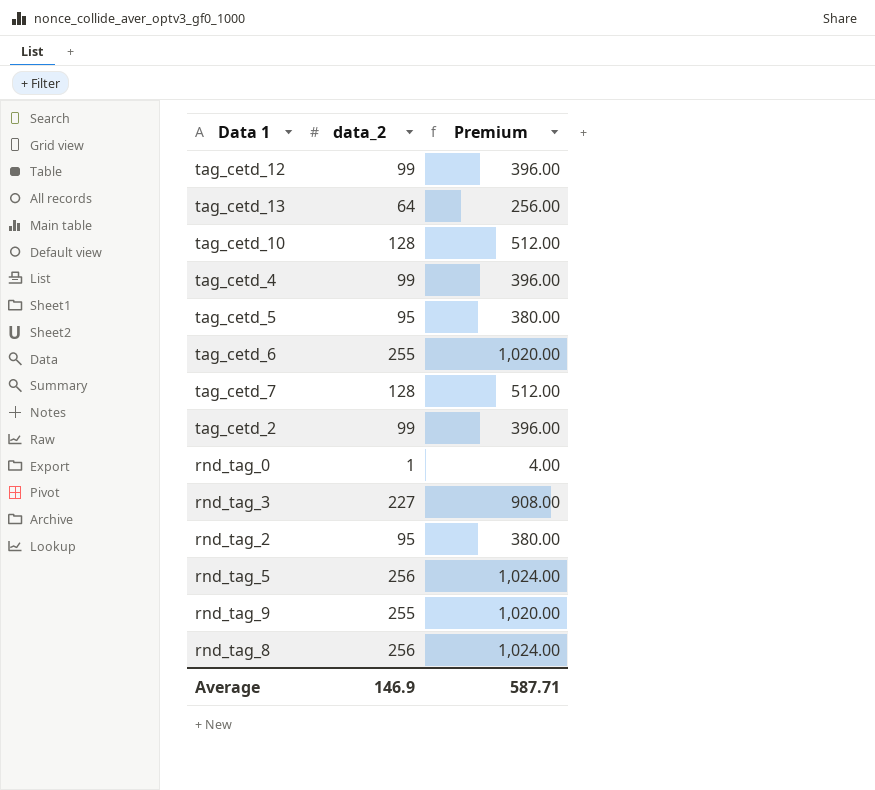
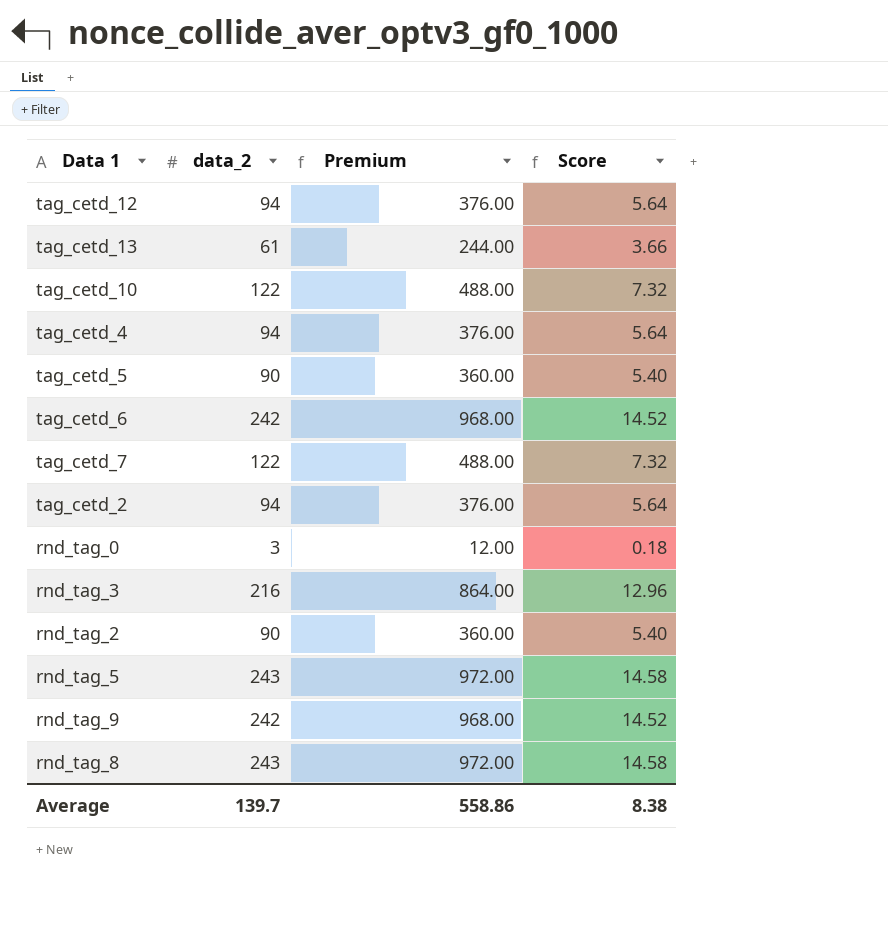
column Score | formula: none -> [data_2] * 0.06
tag_cetd_12 | data_2: 99 -> 94
tag_cetd_12 | Premium: 396.00 -> 376.00
tag_cetd_13 | data_2: 64 -> 61
tag_cetd_13 | Premium: 256.00 -> 244.00
tag_cetd_10 | data_2: 128 -> 122
tag_cetd_10 | Premium: 512.00 -> 488.00
tag_cetd_4 | data_2: 99 -> 94
tag_cetd_4 | Premium: 396.00 -> 376.00
tag_cetd_5 | data_2: 95 -> 90
tag_cetd_5 | Premium: 380.00 -> 360.00
tag_cetd_6 | data_2: 255 -> 242
tag_cetd_6 | Premium: 1,020.00 -> 968.00
tag_cetd_7 | data_2: 128 -> 122
tag_cetd_7 | Premium: 512.00 -> 488.00
tag_cetd_2 | data_2: 99 -> 94
tag_cetd_2 | Premium: 396.00 -> 376.00
rnd_tag_0 | data_2: 1 -> 3
rnd_tag_0 | Premium: 4.00 -> 12.00
rnd_tag_3 | data_2: 227 -> 216
rnd_tag_3 | Premium: 908.00 -> 864.00
rnd_tag_2 | data_2: 95 -> 90
rnd_tag_2 | Premium: 380.00 -> 360.00
rnd_tag_5 | data_2: 256 -> 243
rnd_tag_5 | Premium: 1,024.00 -> 972.00
rnd_tag_9 | data_2: 255 -> 242
rnd_tag_9 | Premium: 1,020.00 -> 968.00
rnd_tag_8 | data_2: 256 -> 243
rnd_tag_8 | Premium: 1,024.00 -> 972.00
Average | data_2: 146.9 -> 139.7
Average | Premium: 587.71 -> 558.86

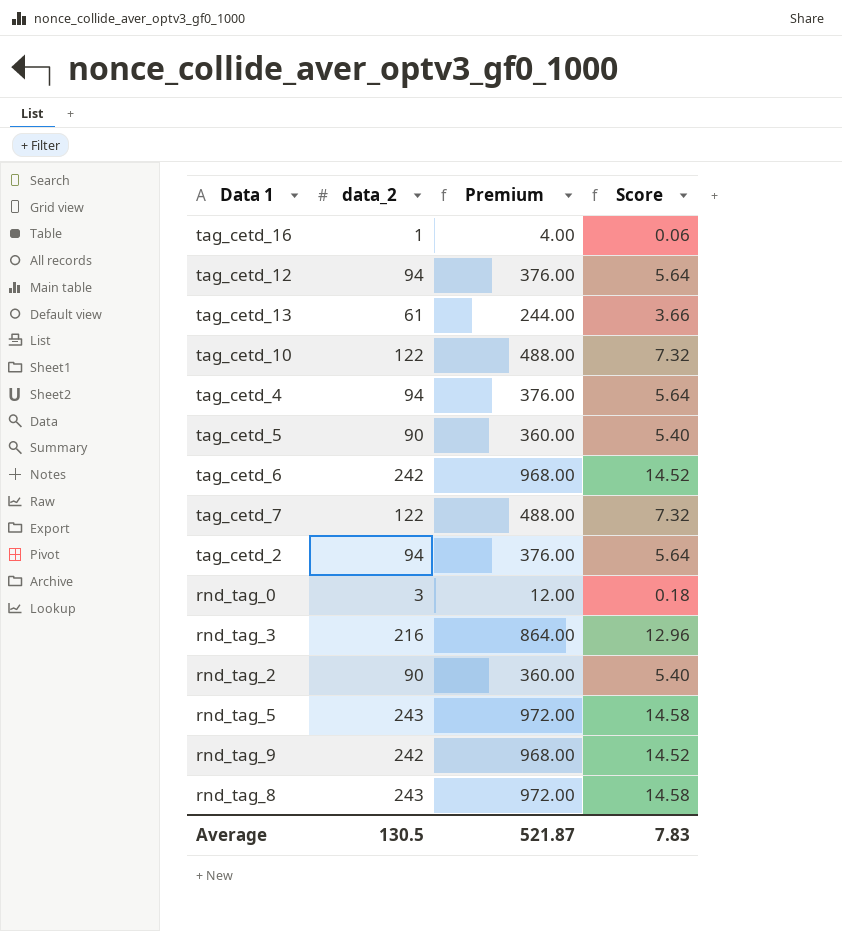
row tag_cetd_16: none -> 1 | 4.00 | 0.06
Average | data_2: 139.7 -> 130.5
Average | Premium: 558.86 -> 521.87
Average | Score: 8.38 -> 7.83

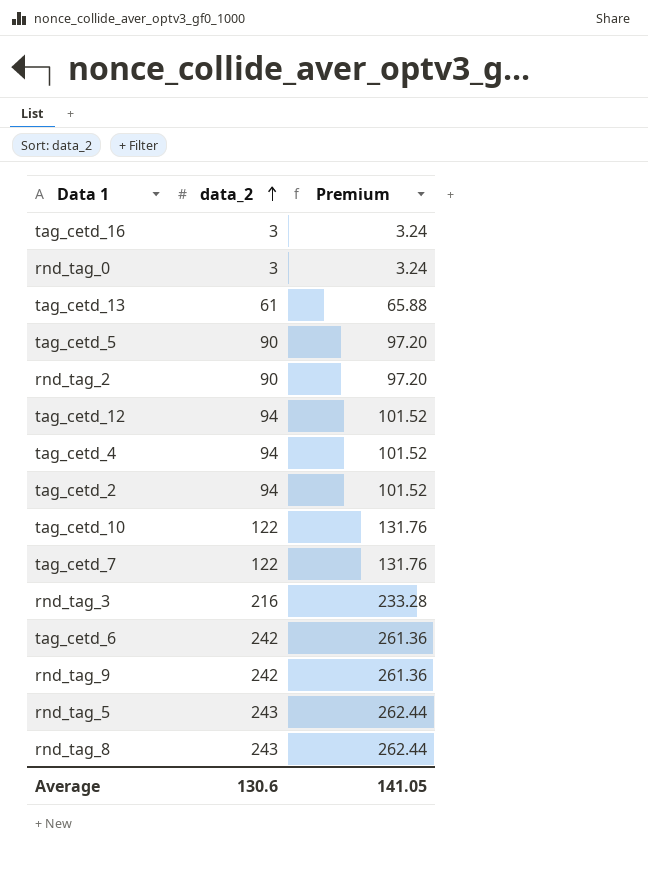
row order: none -> data_2 ascending
column Score | formula: [data_2] * 0.06 -> none
column Premium | formula: [data_2] * 4 -> [data_2] * 1.08
tag_cetd_16 | data_2: 1 -> 3
Average | data_2: 130.5 -> 130.6
Average | Premium: 521.87 -> 141.05

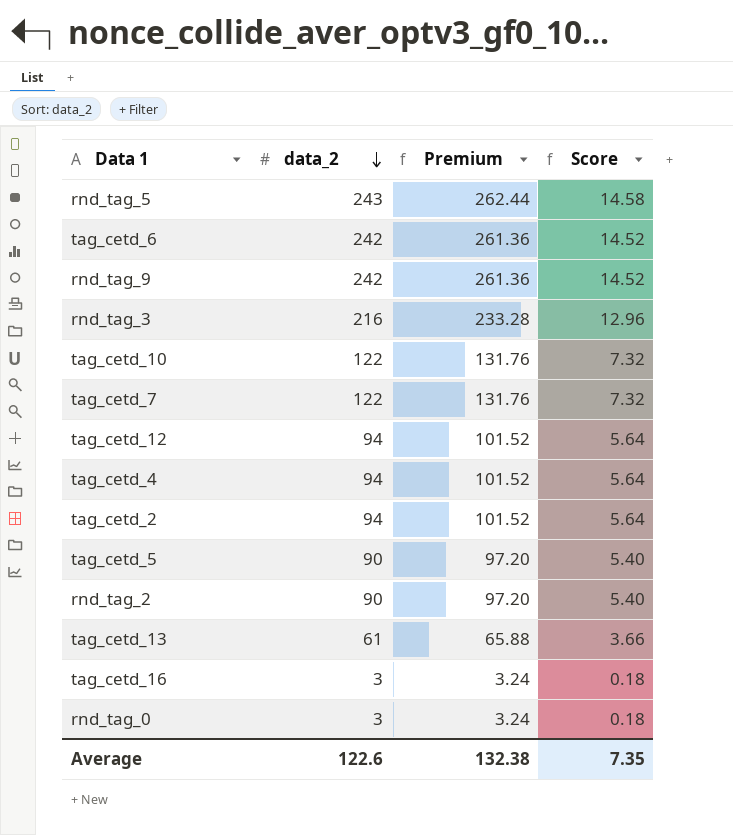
row order: data_2 ascending -> data_2 descending
column Score | formula: none -> [data_2] * 0.06
row rnd_tag_8: 243 | 262.44 -> none
Average | data_2: 130.6 -> 122.6
Average | Premium: 141.05 -> 132.38

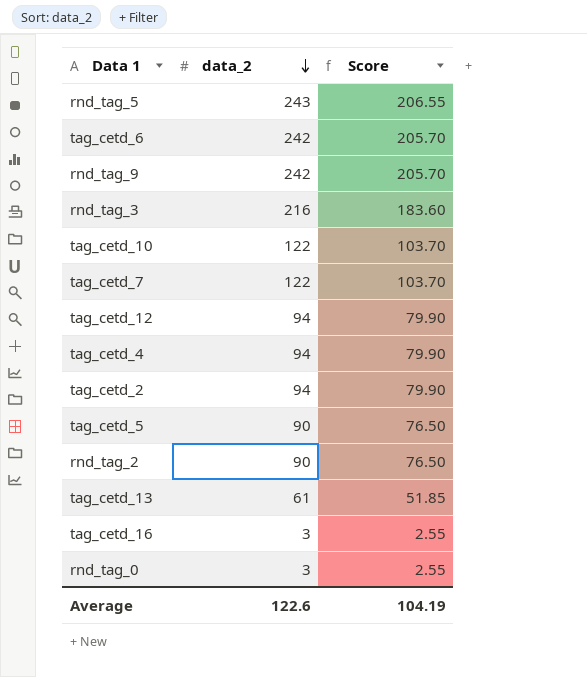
column Premium | formula: [data_2] * 1.08 -> none
column Score | formula: [data_2] * 0.06 -> [data_2] * 0.85
Average | Score: 7.35 -> 104.19

